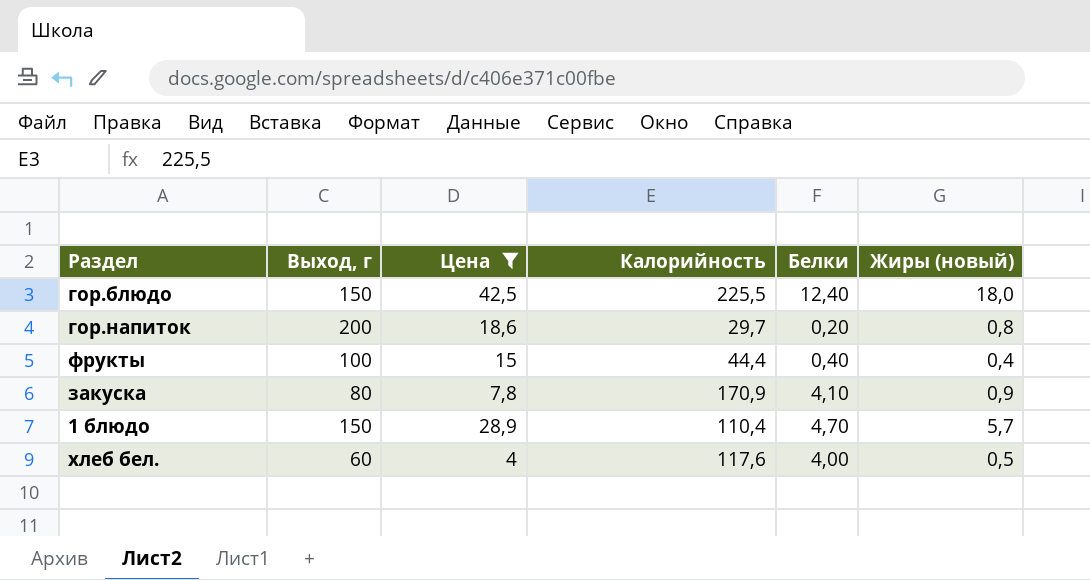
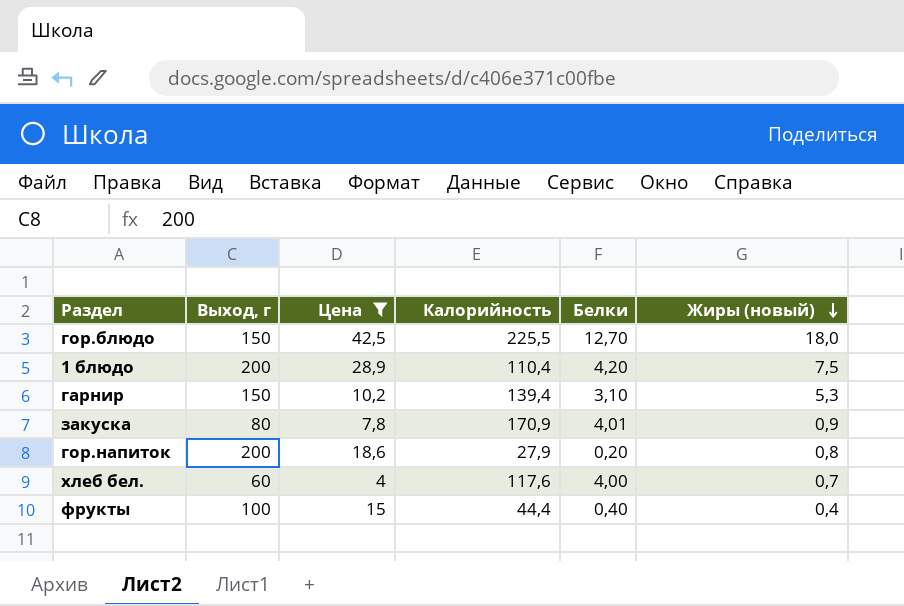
row order: none -> Жиры (новый) descending
гор.блюдо | Белки: 12,40 -> 12,70
1 блюдо | Выход, г: 150 -> 200
1 блюдо | Белки: 4,70 -> 4,20
1 блюдо | Жиры (новый): 5,7 -> 7,5
row гарнир: none -> 150 | 10,2 | 139,4 | 3,10 | 5,3
закуска | Белки: 4,10 -> 4,01
гор.напиток | Калорийность: 29,7 -> 27,9
хлеб бел. | Жиры (новый): 0,5 -> 0,7

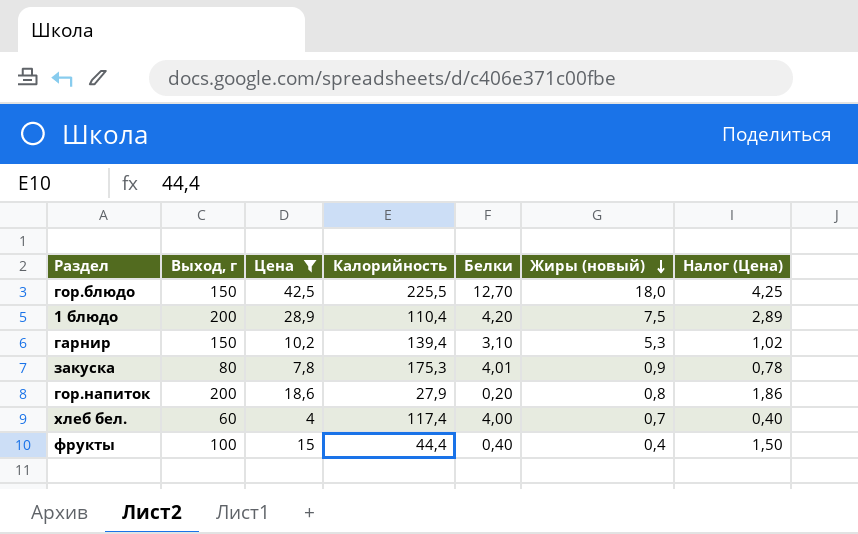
column Налог (Цена) | formula: none -> [Цена] * 0,1
закуска | Калорийность: 170,9 -> 175,3
хлеб бел. | Калорийность: 117,6 -> 117,4

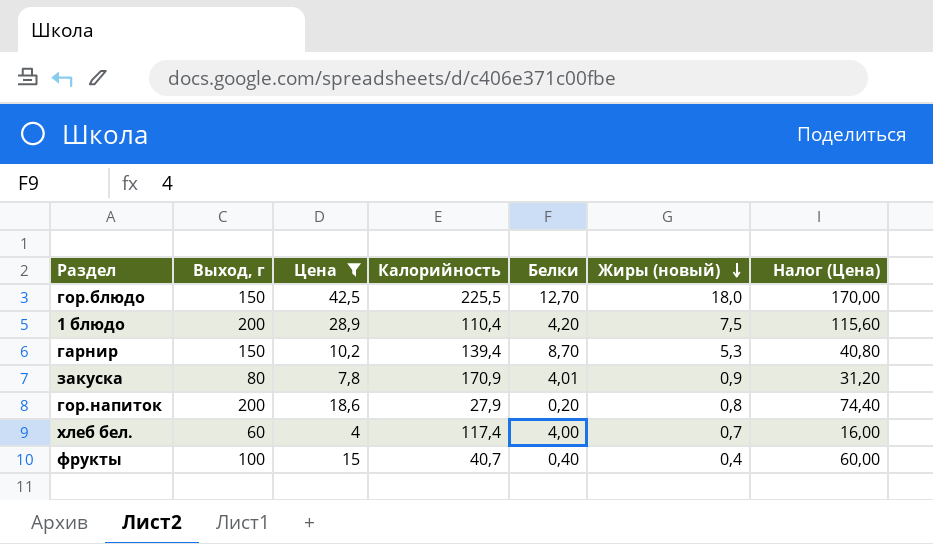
column Налог (Цена) | formula: [Цена] * 0,1 -> [Цена] * 4
гарнир | Белки: 3,10 -> 8,70
закуска | Калорийность: 175,3 -> 170,9
фрукты | Калорийность: 44,4 -> 40,7

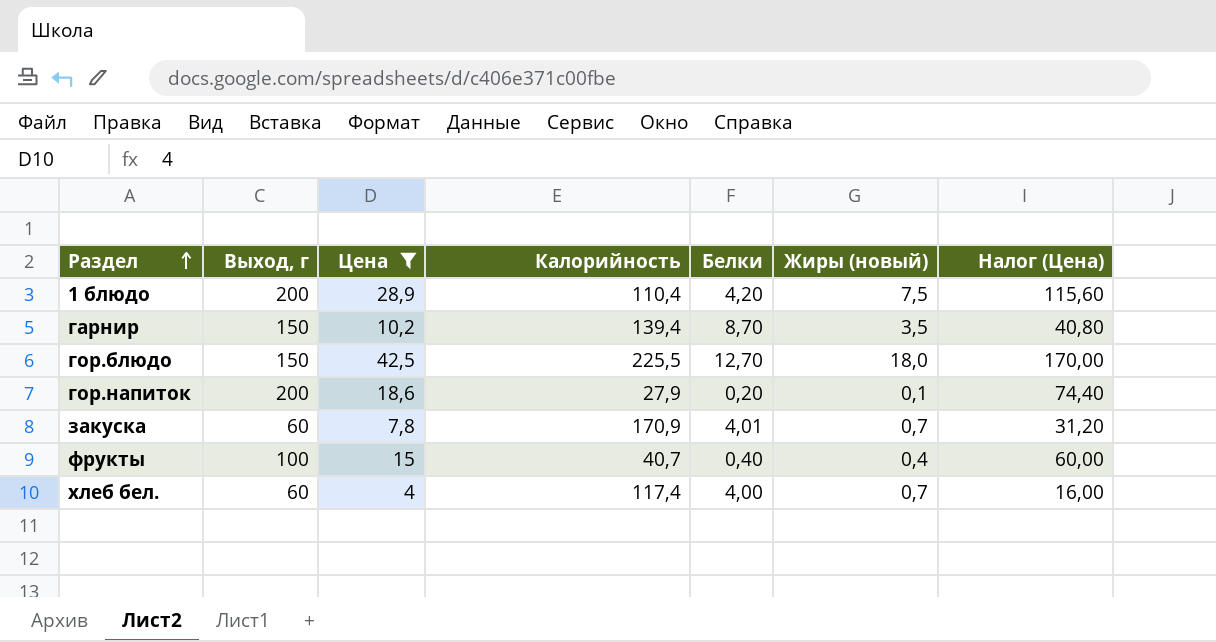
row order: Жиры (новый) descending -> Раздел ascending
гарнир | Жиры (новый): 5,3 -> 3,5
гор.напиток | Жиры (новый): 0,8 -> 0,1
закуска | Выход, г: 80 -> 60
закуска | Жиры (новый): 0,9 -> 0,7

